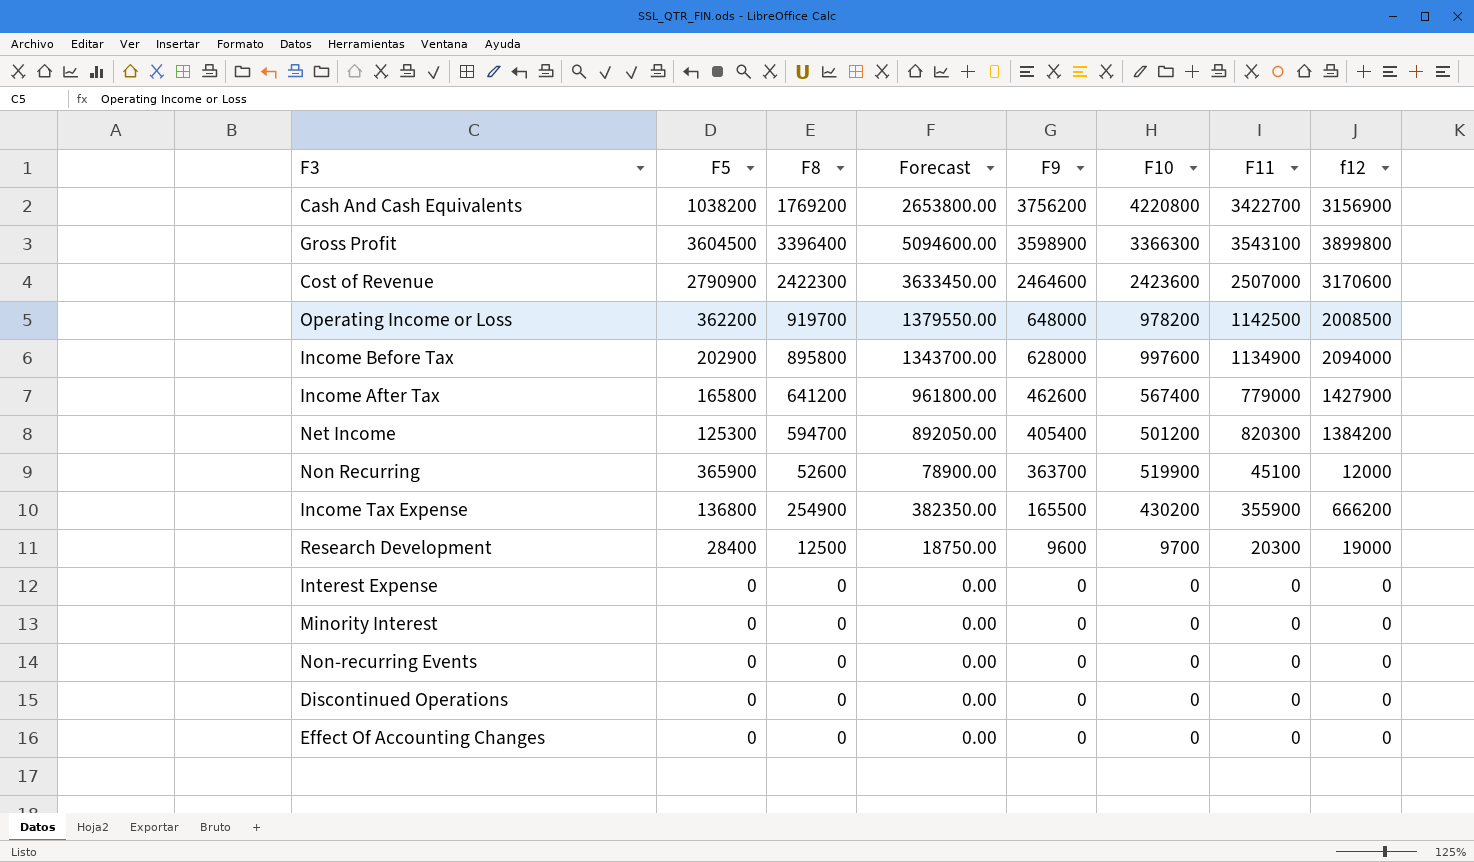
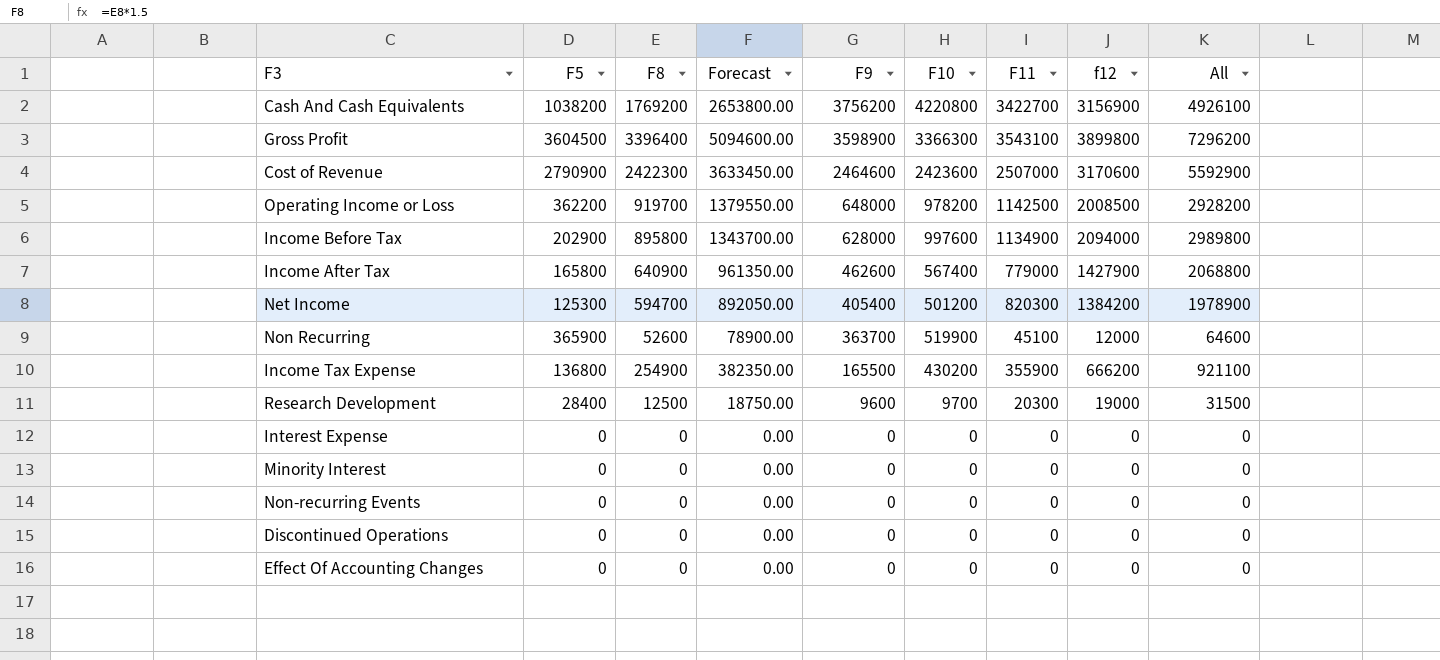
column All | formula: none -> [F8] + [f12]
Income After Tax | F8: 641200 -> 640900
Income After Tax | Forecast: 961800.00 -> 961350.00

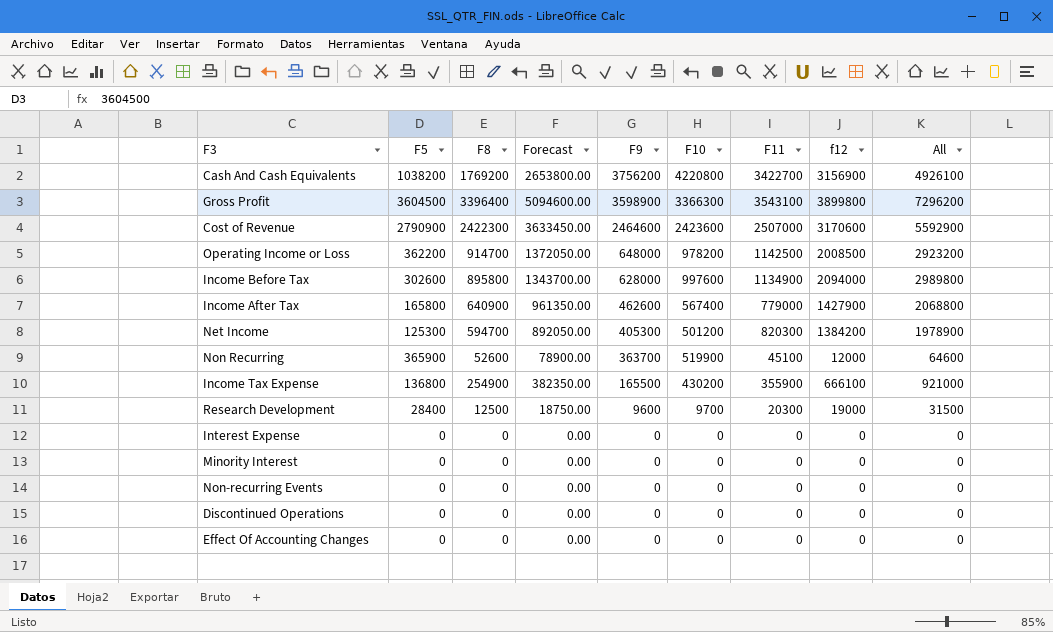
Operating Income or Loss | F8: 919700 -> 914700
Operating Income or Loss | Forecast: 1379550.00 -> 1372050.00
Operating Income or Loss | All: 2928200 -> 2923200
Income Before Tax | F5: 202900 -> 302600
Net Income | F9: 405400 -> 405300
Income Tax Expense | f12: 666200 -> 666100
Income Tax Expense | All: 921100 -> 921000

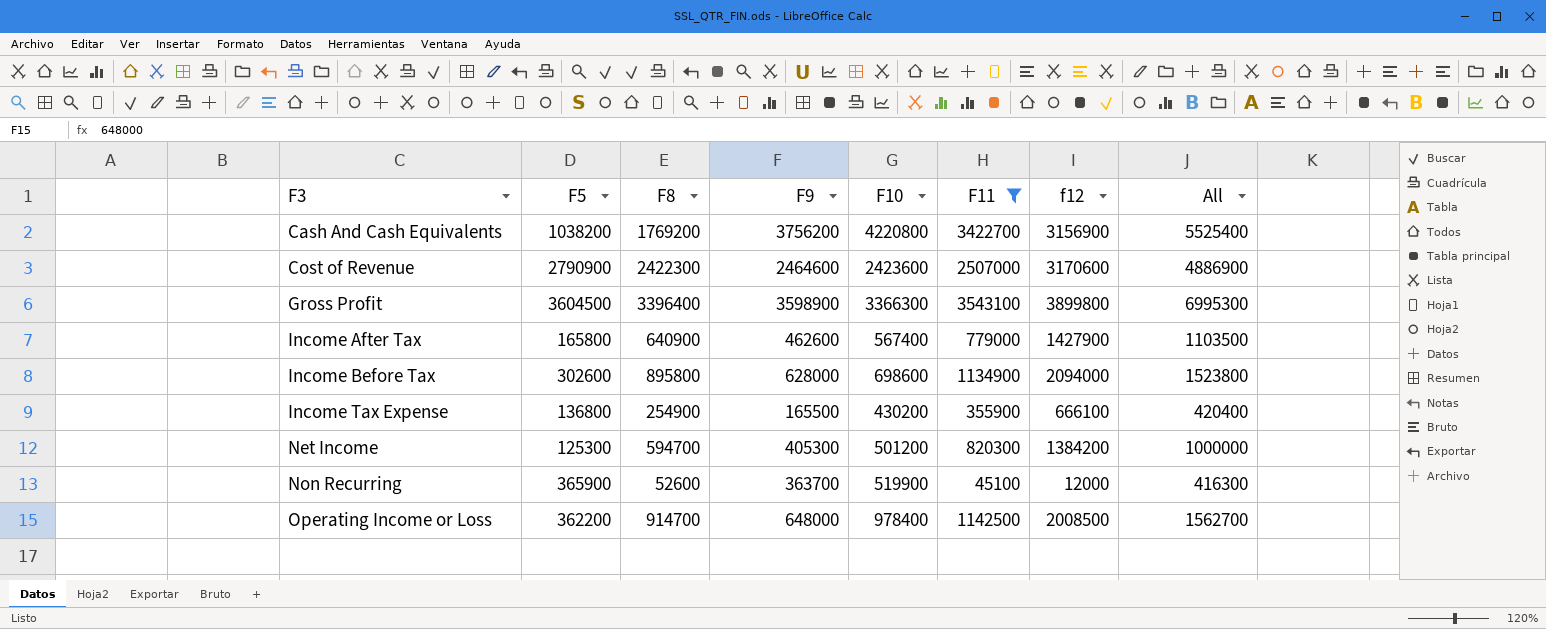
filter: none -> F11 >= 45100
row order: F9 descending -> F3 ascending
column Forecast | formula: [F8] * 1.5 -> none
column All | formula: [F8] + [f12] -> [F8] + [F9]
Income Before Tax | F10: 997600 -> 698600
Operating Income or Loss | F10: 978200 -> 978400

